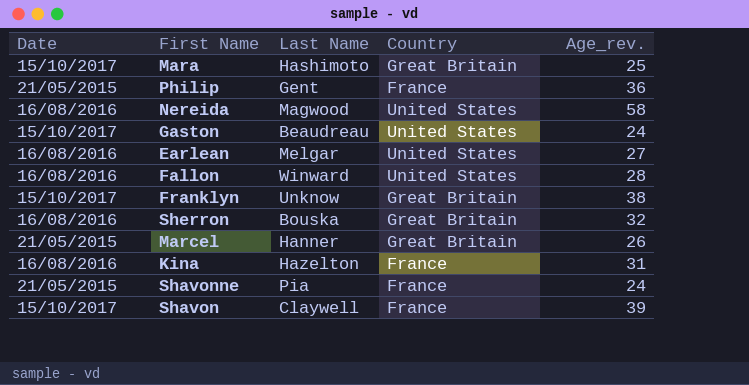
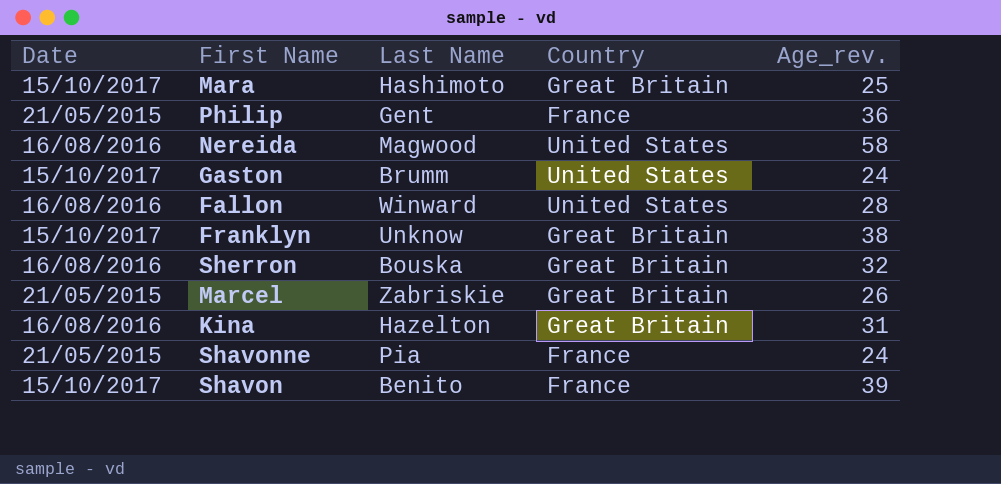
row Earlean: 16/08/2016 | Melgar | United States | 27 -> none
Gaston | Last Name: Beaudreau -> Brumm
Marcel | Last Name: Hanner -> Zabriskie
Kina | Country: France -> Great Britain
Shavon | Last Name: Claywell -> Benito

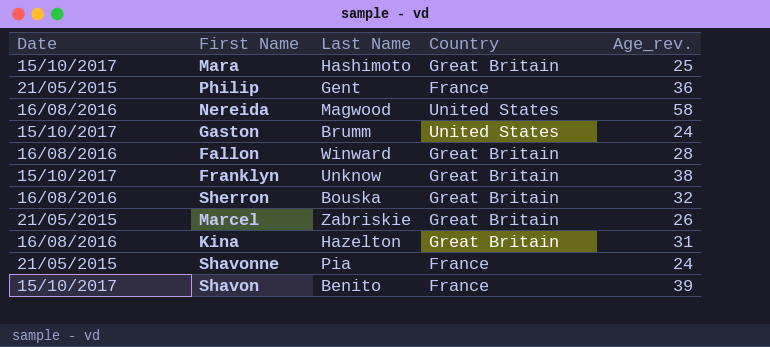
Fallon | Country: United States -> Great Britain

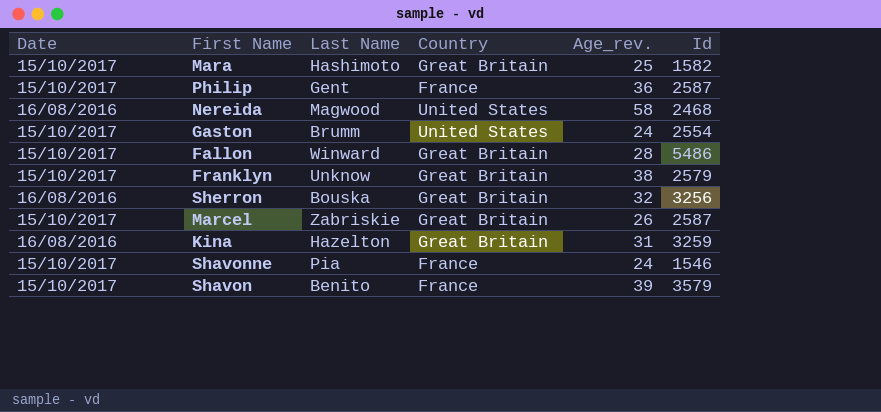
column Id | position: none -> 6
Philip | Date: 21/05/2015 -> 15/10/2017
Fallon | Date: 16/08/2016 -> 15/10/2017
Marcel | Date: 21/05/2015 -> 15/10/2017
Shavonne | Date: 21/05/2015 -> 15/10/2017

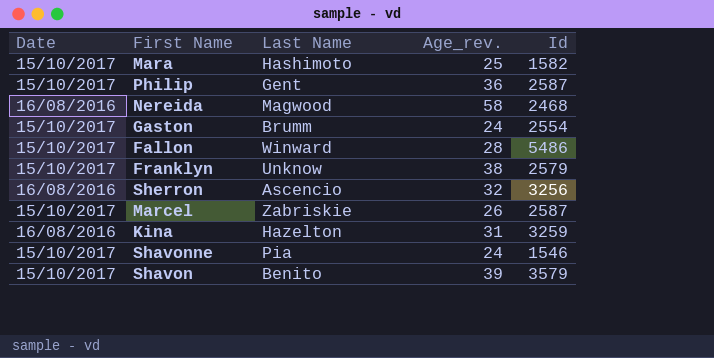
column Country | position: 4 -> none
Sherron | Last Name: Bouska -> Ascencio

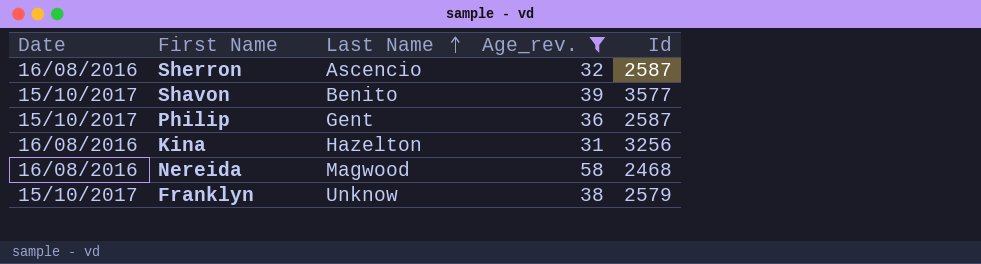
filter: none -> Age_rev. >= 31
row order: none -> Last Name ascending
Sherron | Id: 3256 -> 2587
Shavon | Id: 3579 -> 3577
Kina | Id: 3259 -> 3256

